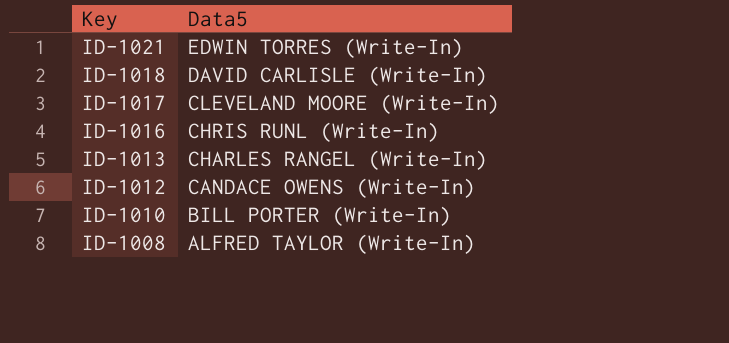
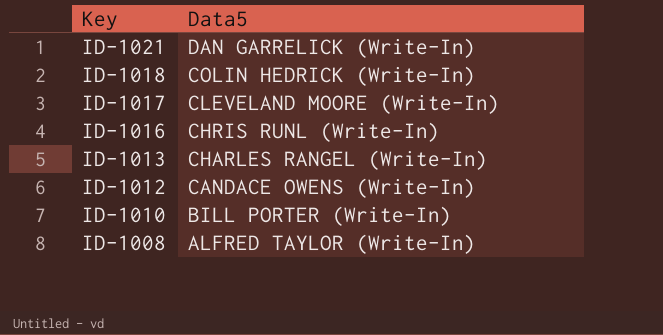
ID-1021 | Data5: EDWIN TORRES (Write-In) -> DAN GARRELICK (Write-In)
ID-1018 | Data5: DAVID CARLISLE (Write-In) -> COLIN HEDRICK (Write-In)

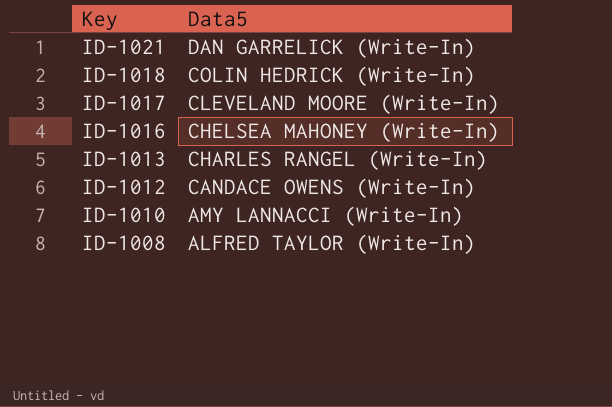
ID-1016 | Data5: CHRIS RUNL (Write-In) -> CHELSEA MAHONEY (Write-In)
ID-1010 | Data5: BILL PORTER (Write-In) -> AMY LANNACCI (Write-In)

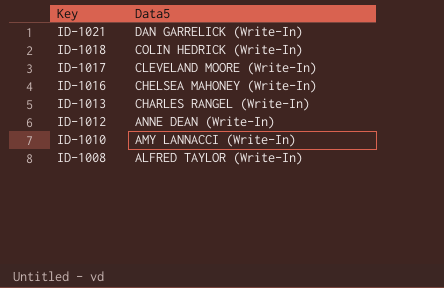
ID-1012 | Data5: CANDACE OWENS (Write-In) -> ANNE DEAN (Write-In)

